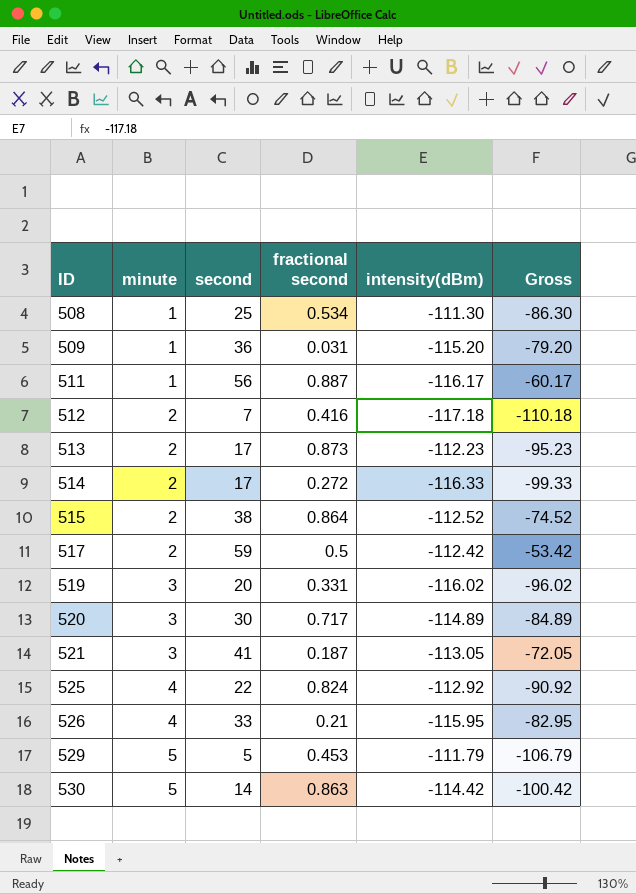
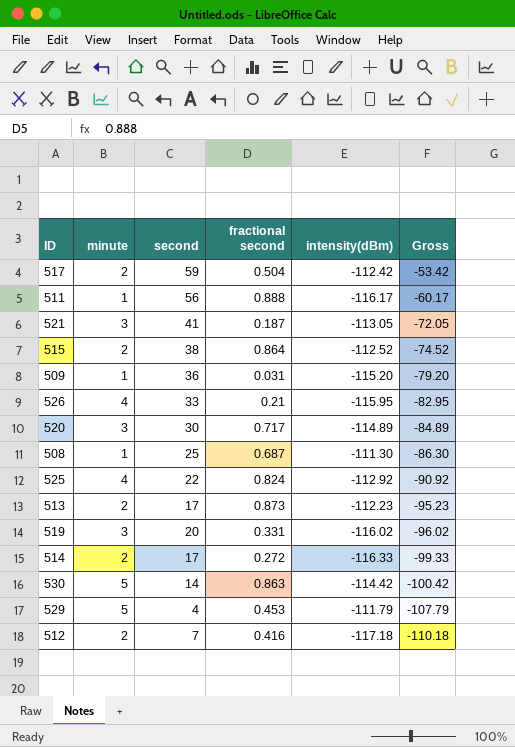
row order: ID ascending -> Gross descending
517 | fractional second: 0.5 -> 0.504
511 | fractional second: 0.887 -> 0.888
508 | fractional second: 0.534 -> 0.687
529 | second: 5 -> 4
529 | Gross: -106.79 -> -107.79

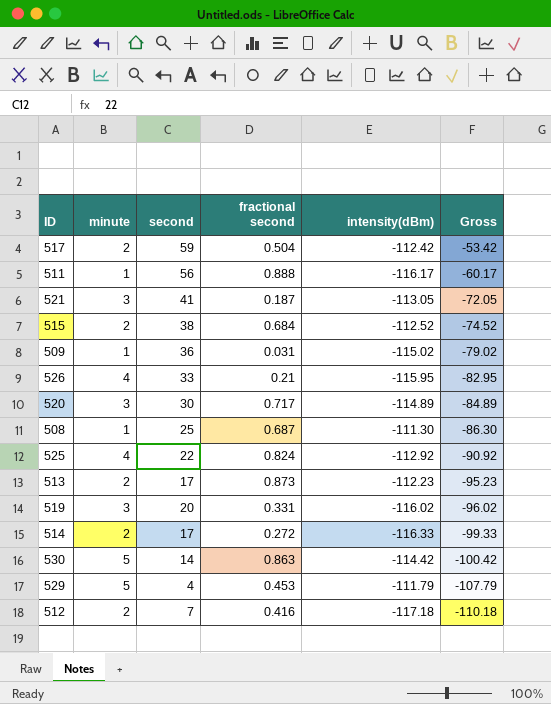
515 | fractional second: 0.864 -> 0.684
509 | intensity(dBm): -115.20 -> -115.02
509 | Gross: -79.20 -> -79.02

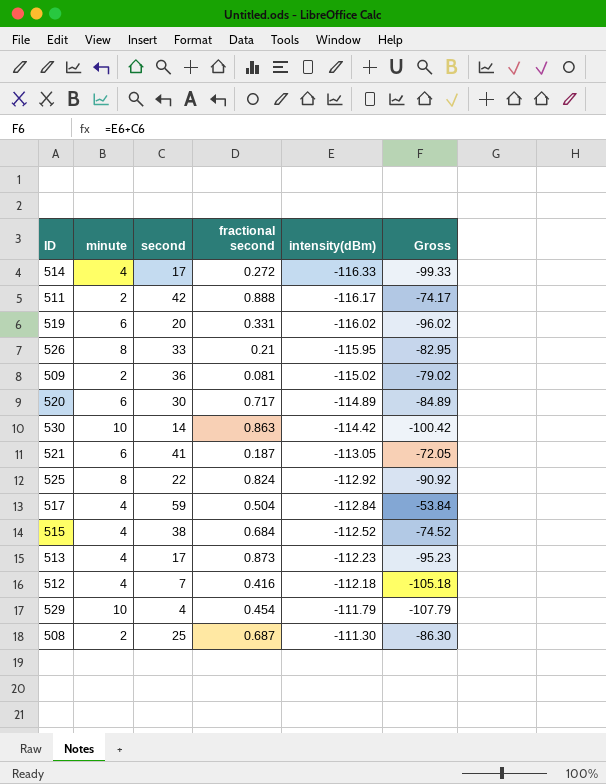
row order: Gross descending -> intensity(dBm) ascending
514 | minute: 2 -> 4
511 | minute: 1 -> 2
511 | second: 56 -> 42
511 | Gross: -60.17 -> -74.17
519 | minute: 3 -> 6
526 | minute: 4 -> 8
509 | minute: 1 -> 2
509 | fractional second: 0.031 -> 0.081
520 | minute: 3 -> 6
530 | minute: 5 -> 10
521 | minute: 3 -> 6
525 | minute: 4 -> 8
517 | minute: 2 -> 4
517 | intensity(dBm): -112.42 -> -112.84
517 | Gross: -53.42 -> -53.84
515 | minute: 2 -> 4
513 | minute: 2 -> 4
512 | minute: 2 -> 4
512 | intensity(dBm): -117.18 -> -112.18
512 | Gross: -110.18 -> -105.18
529 | minute: 5 -> 10
529 | fractional second: 0.453 -> 0.454
508 | minute: 1 -> 2

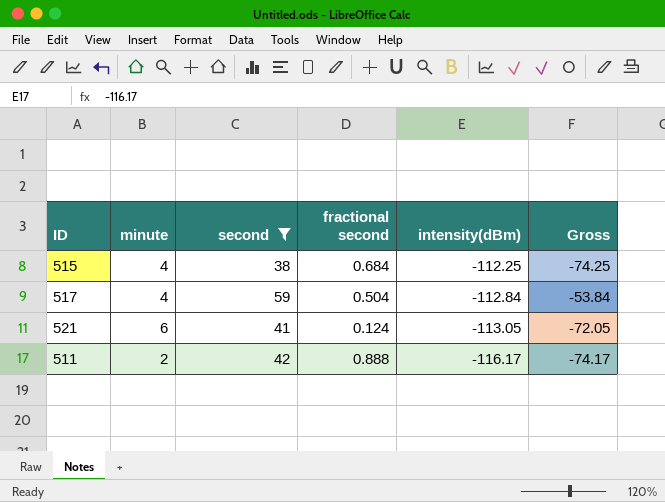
filter: none -> second >= 38
row order: intensity(dBm) ascending -> intensity(dBm) descending
515 | intensity(dBm): -112.52 -> -112.25
515 | Gross: -74.52 -> -74.25
521 | fractional second: 0.187 -> 0.124

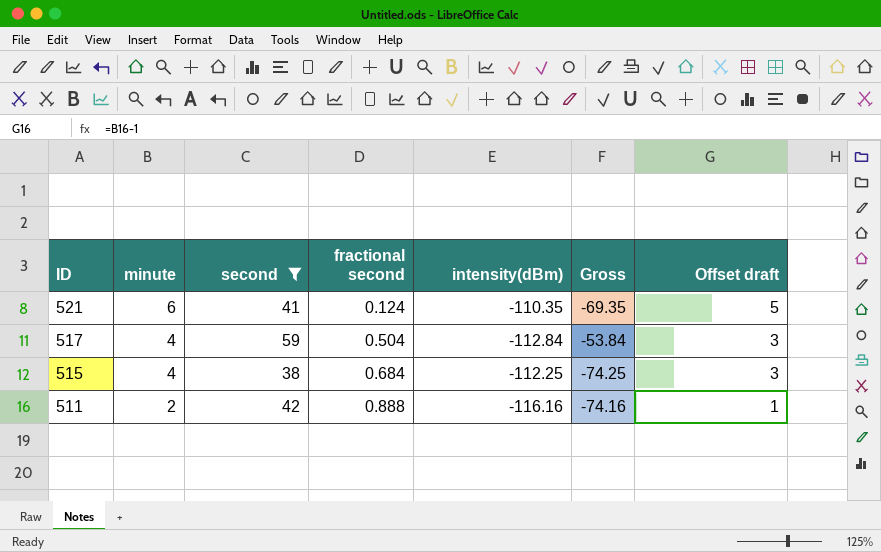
row order: intensity(dBm) descending -> ID descending
column Offset draft | formula: none -> [minute] - 1
521 | intensity(dBm): -113.05 -> -110.35
521 | Gross: -72.05 -> -69.35
511 | intensity(dBm): -116.17 -> -116.16
511 | Gross: -74.17 -> -74.16

